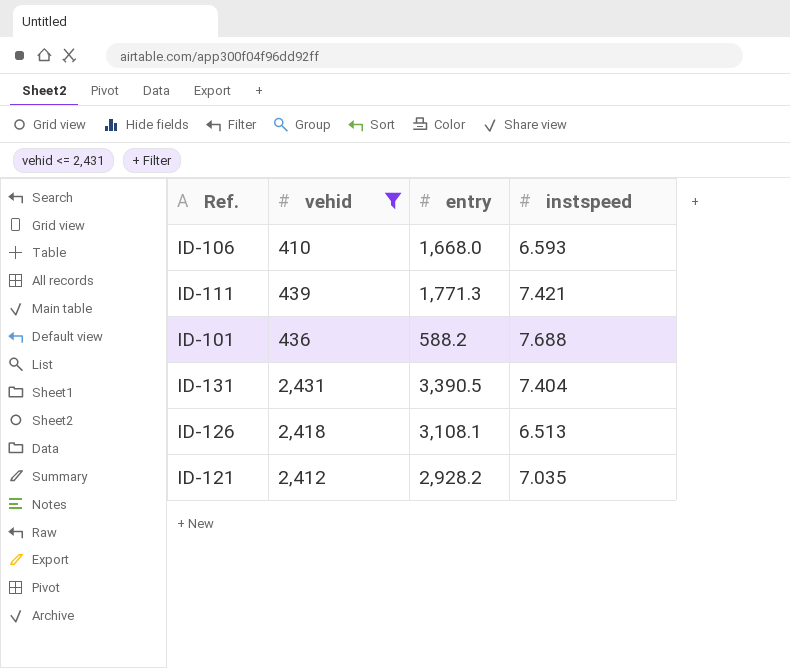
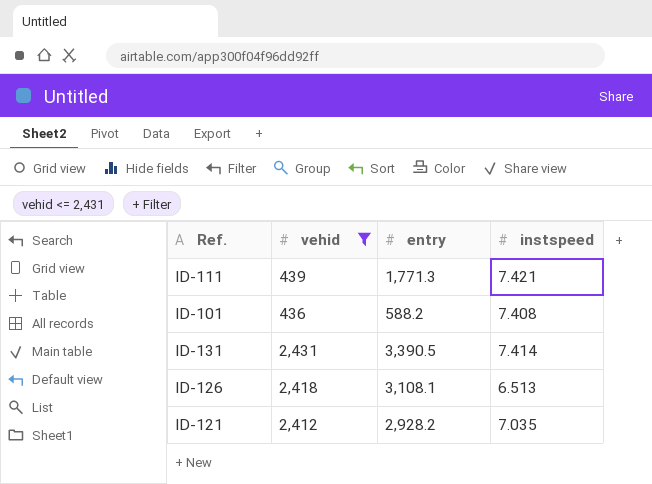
row ID-106: 410 | 1,668.0 | 6.593 -> none
ID-101 | instspeed: 7.688 -> 7.408
ID-131 | instspeed: 7.404 -> 7.414

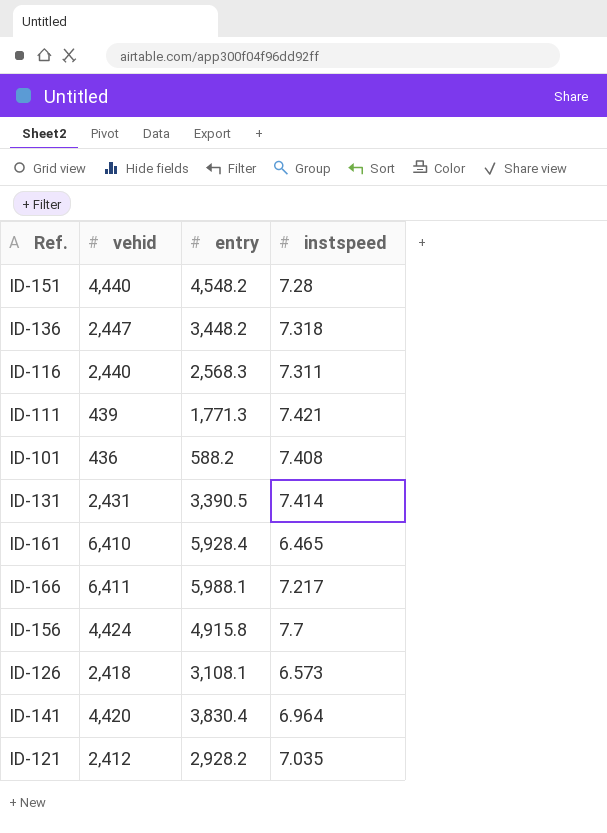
filter: vehid <= 2,431 -> none
ID-126 | instspeed: 6.513 -> 6.573

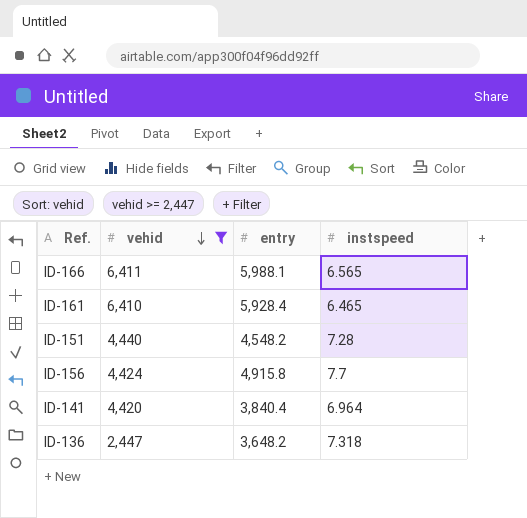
filter: none -> vehid >= 2,447
row order: none -> vehid descending
ID-166 | instspeed: 7.217 -> 6.565
ID-141 | entry: 3,830.4 -> 3,840.4
ID-136 | entry: 3,448.2 -> 3,648.2

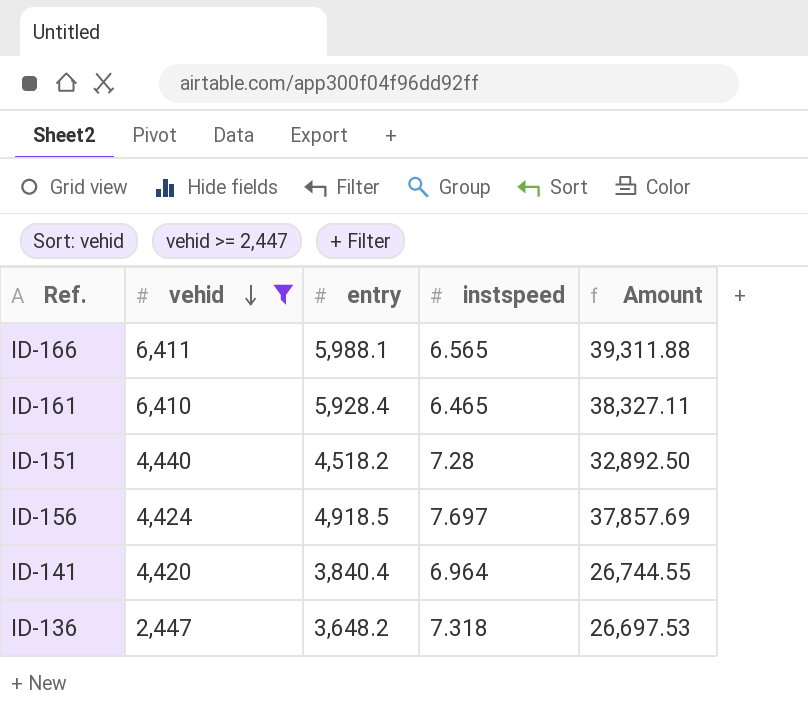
column Amount | formula: none -> [entry] * [instspeed]
ID-151 | entry: 4,548.2 -> 4,518.2
ID-156 | entry: 4,915.8 -> 4,918.5
ID-156 | instspeed: 7.7 -> 7.697

